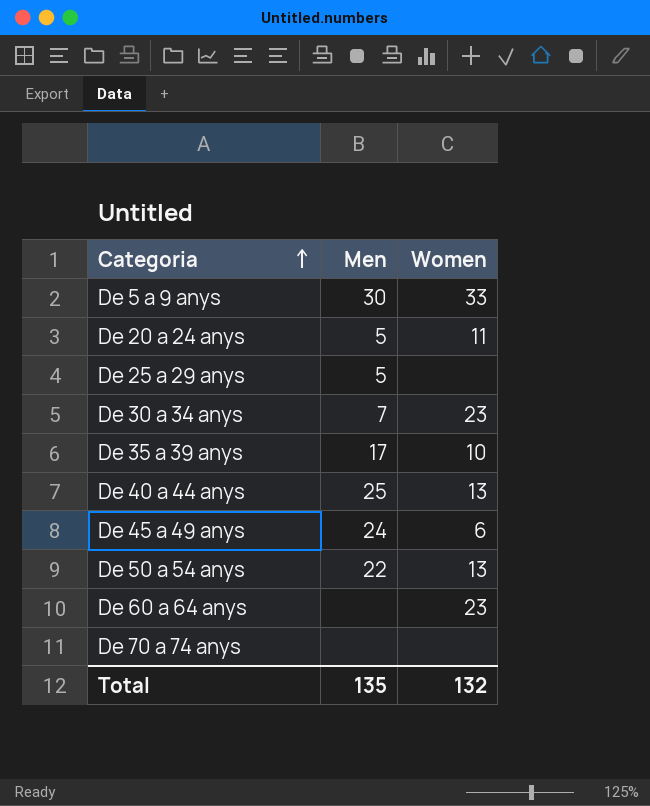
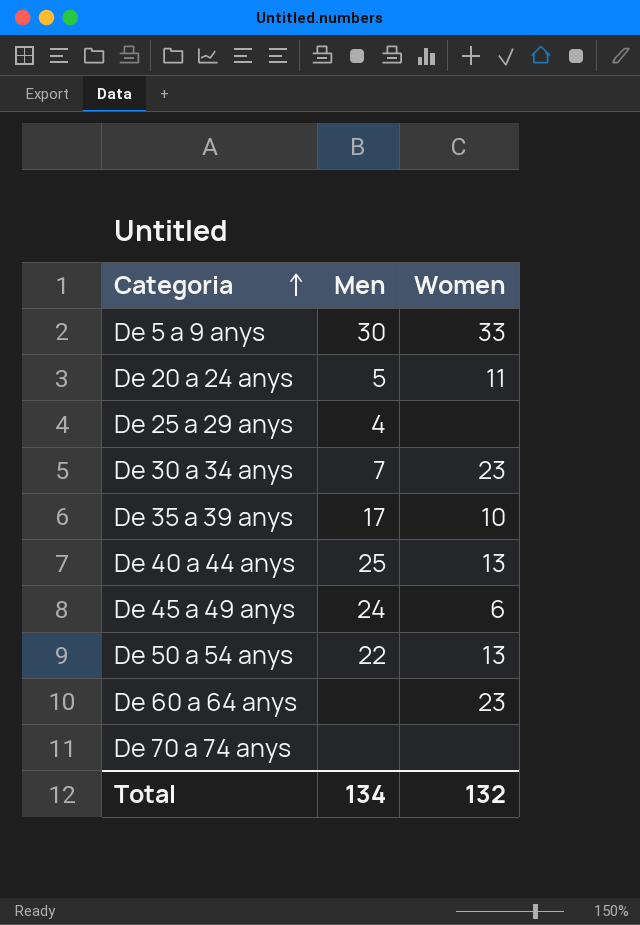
De 25 a 29 anys | Men: 5 -> 4
Total | Men: 135 -> 134

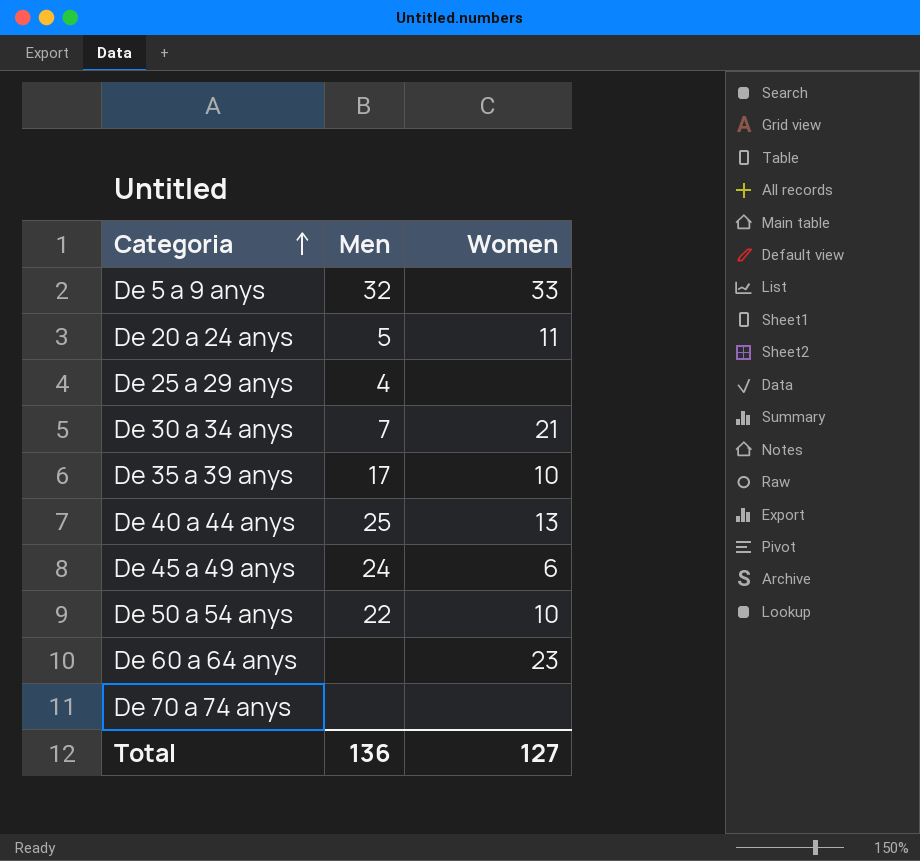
De 5 a 9 anys | Men: 30 -> 32
De 30 a 34 anys | Women: 23 -> 21
De 50 a 54 anys | Women: 13 -> 10
Total | Men: 134 -> 136
Total | Women: 132 -> 127

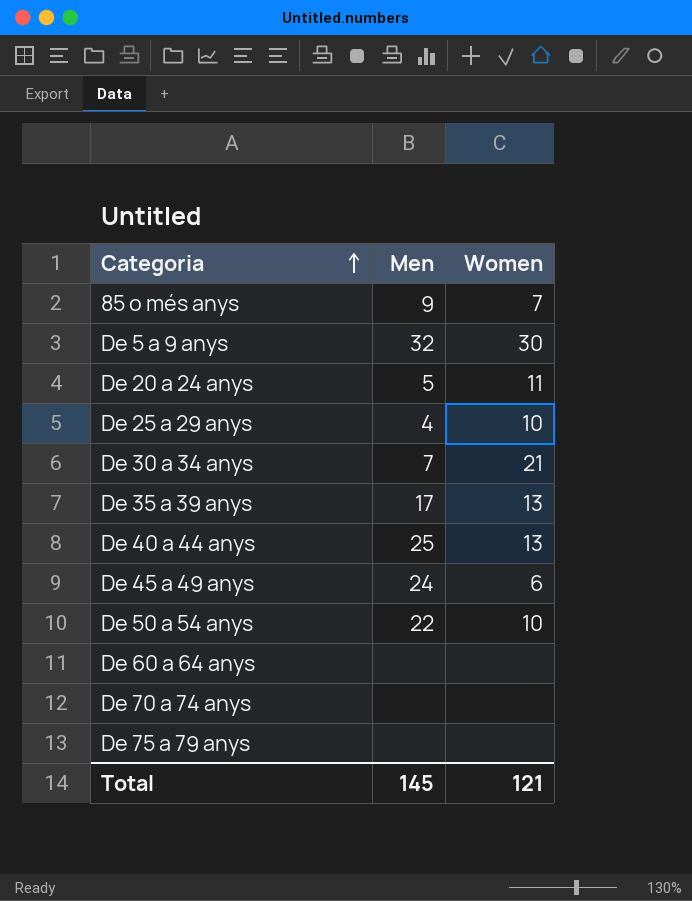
row 85 o més anys: none -> 9 | 7
De 5 a 9 anys | Women: 33 -> 30
De 25 a 29 anys | Women: none -> 10
De 35 a 39 anys | Women: 10 -> 13
De 60 a 64 anys | Women: 23 -> none
row De 75 a 79 anys: none -> none | none
Total | Men: 136 -> 145
Total | Women: 127 -> 121

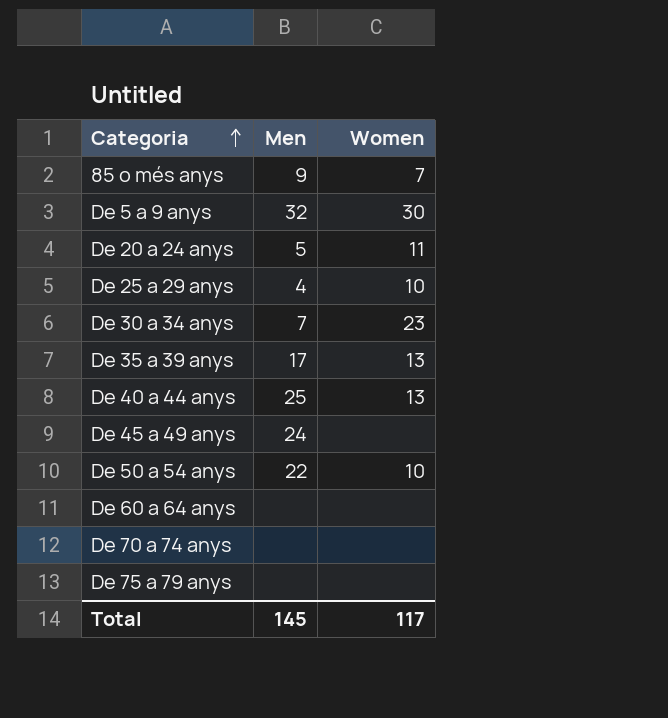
De 30 a 34 anys | Women: 21 -> 23
De 45 a 49 anys | Women: 6 -> none
Total | Women: 121 -> 117

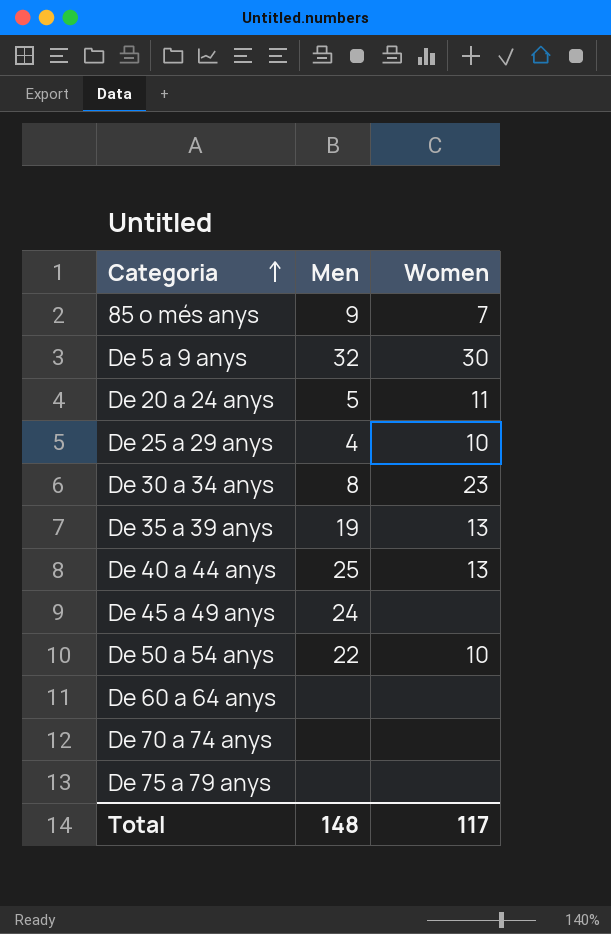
De 30 a 34 anys | Men: 7 -> 8
De 35 a 39 anys | Men: 17 -> 19
Total | Men: 145 -> 148

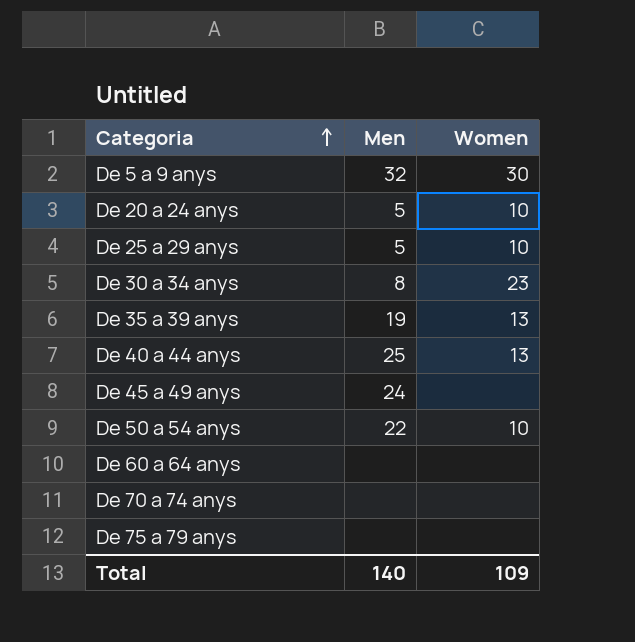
row 85 o més anys: 9 | 7 -> none
De 20 a 24 anys | Women: 11 -> 10
De 25 a 29 anys | Men: 4 -> 5
Total | Men: 148 -> 140
Total | Women: 117 -> 109

